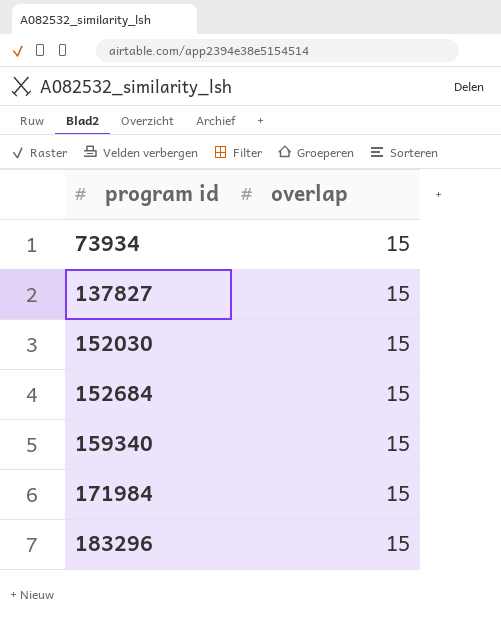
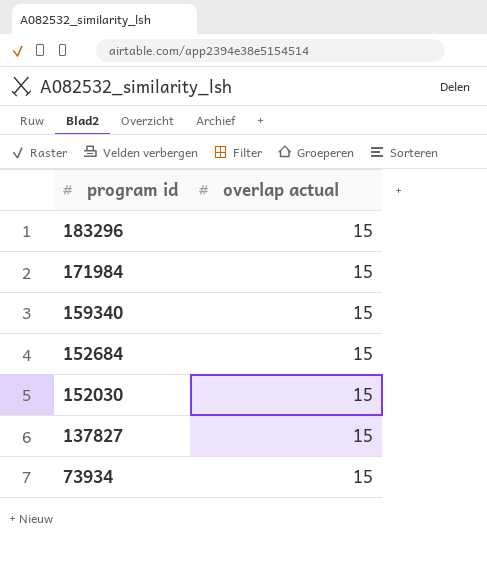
row order: program id ascending -> program id descending
column name: overlap -> overlap actual

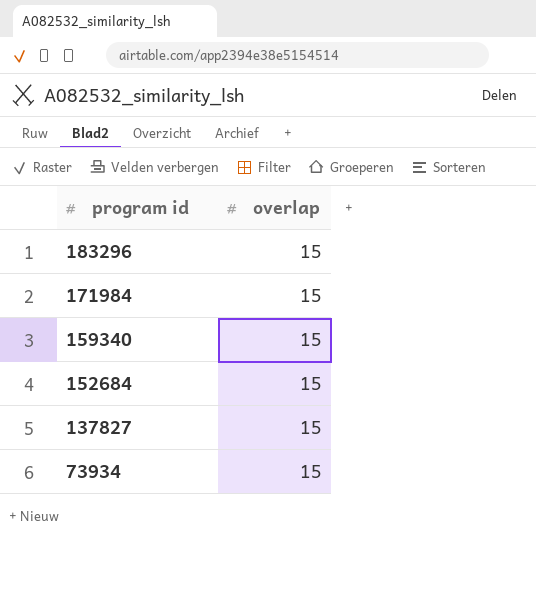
column name: overlap actual -> overlap
row 152030: 15 -> none

